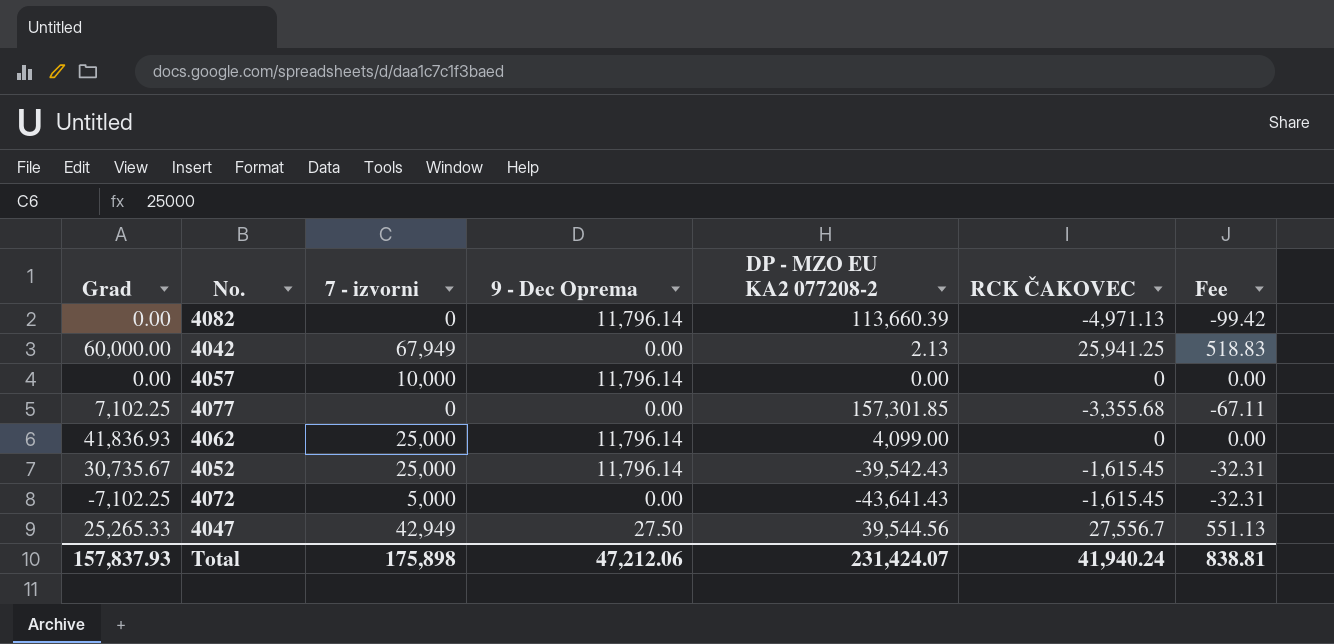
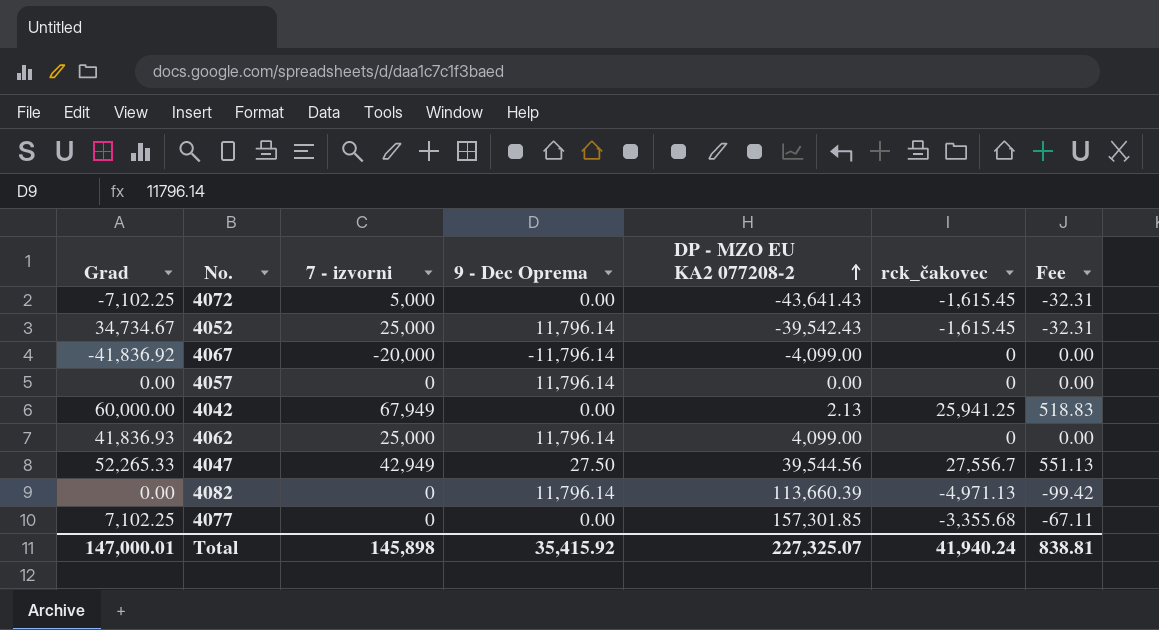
row order: none -> DP - MZO EU KA2 077208-2 ascending
column name: RCK ČAKOVEC -> rck_čakovec
4052 | Grad: 30,735.67 -> 34,734.67
row 4067: none -> -41,836.92 | -20,000 | -11,796.14 | -4,099.00 | 0 | 0.00
4057 | 7 - izvorni: 10,000 -> 0
4047 | Grad: 25,265.33 -> 52,265.33
Total | Grad: 157,837.93 -> 147,000.01
Total | 7 - izvorni: 175,898 -> 145,898
Total | 9 - Dec Oprema: 47,212.06 -> 35,415.92
Total | DP - MZO EU KA2 077208-2: 231,424.07 -> 227,325.07

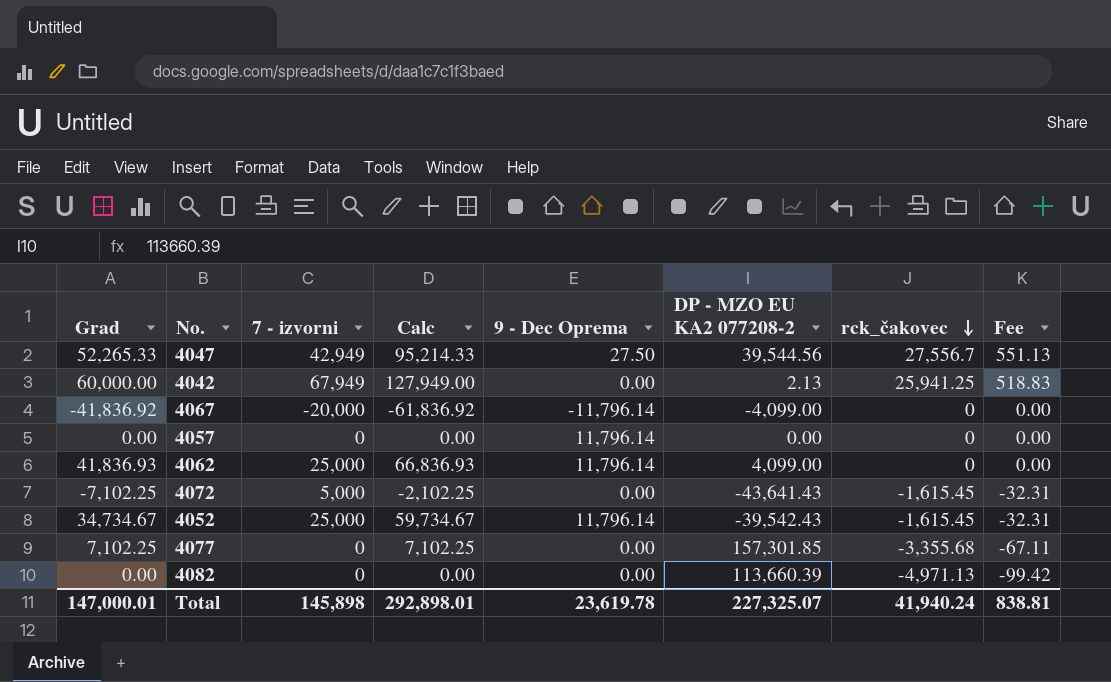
row order: DP - MZO EU KA2 077208-2 ascending -> rck_čakovec descending
column Calc | formula: none -> [Grad] + [7 - izvorni]
4082 | 9 - Dec Oprema: 11,796.14 -> 0.00
Total | 9 - Dec Oprema: 35,415.92 -> 23,619.78

